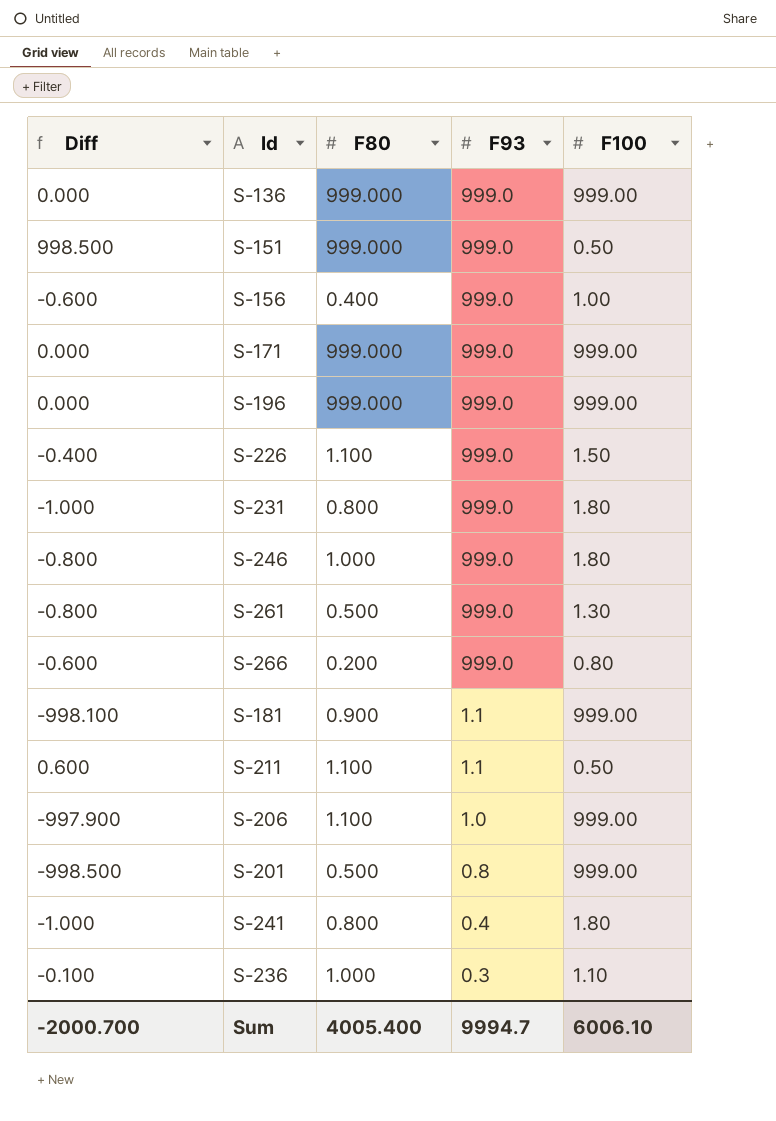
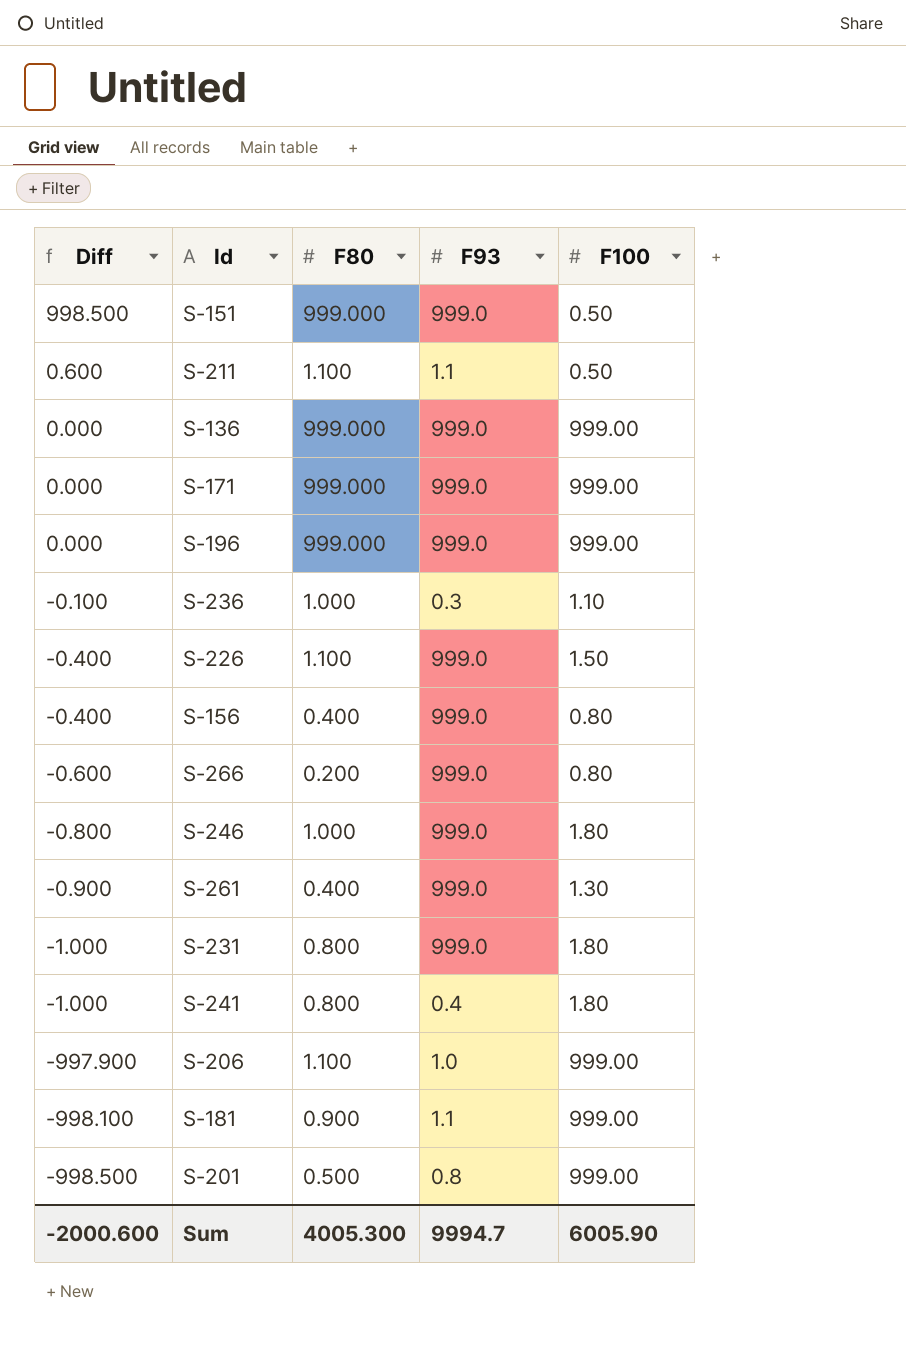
row order: F93 descending -> Diff descending
S-156 | Diff: -0.600 -> -0.400
S-156 | F100: 1.00 -> 0.80
S-261 | Diff: -0.800 -> -0.900
S-261 | F80: 0.500 -> 0.400
Sum | Diff: -2000.700 -> -2000.600
Sum | F80: 4005.400 -> 4005.300
Sum | F100: 6006.10 -> 6005.90

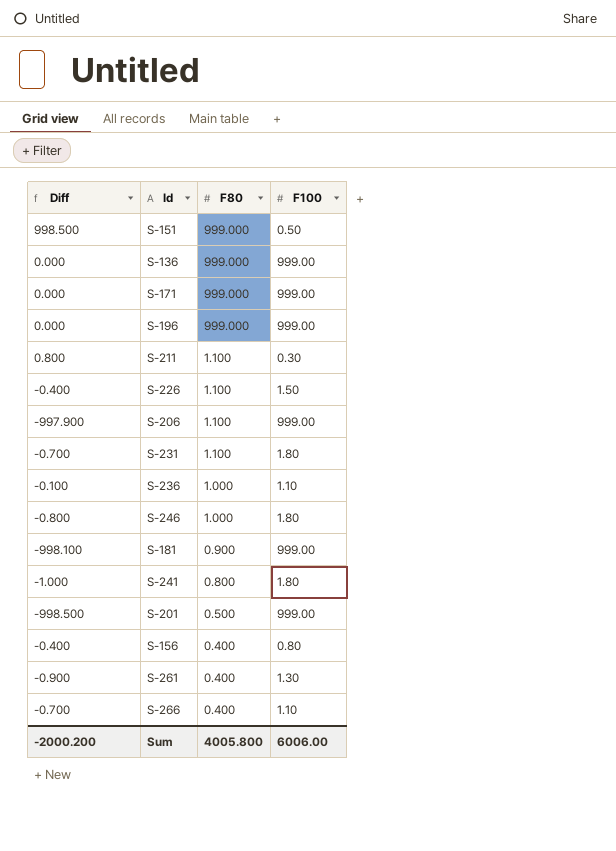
row order: Diff descending -> F80 descending
column F93 | position: 4 -> none
S-211 | Diff: 0.600 -> 0.800
S-211 | F100: 0.50 -> 0.30
S-231 | Diff: -1.000 -> -0.700
S-231 | F80: 0.800 -> 1.100
S-266 | Diff: -0.600 -> -0.700
S-266 | F80: 0.200 -> 0.400
S-266 | F100: 0.80 -> 1.10
Sum | Diff: -2000.600 -> -2000.200
Sum | F80: 4005.300 -> 4005.800
Sum | F100: 6005.90 -> 6006.00

